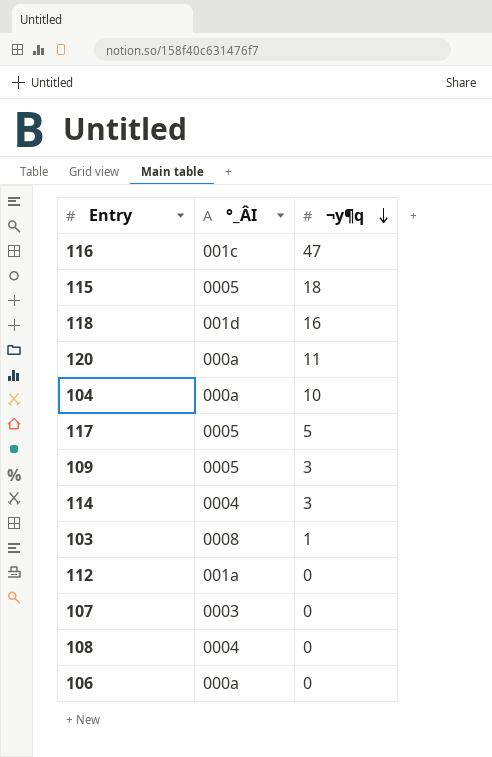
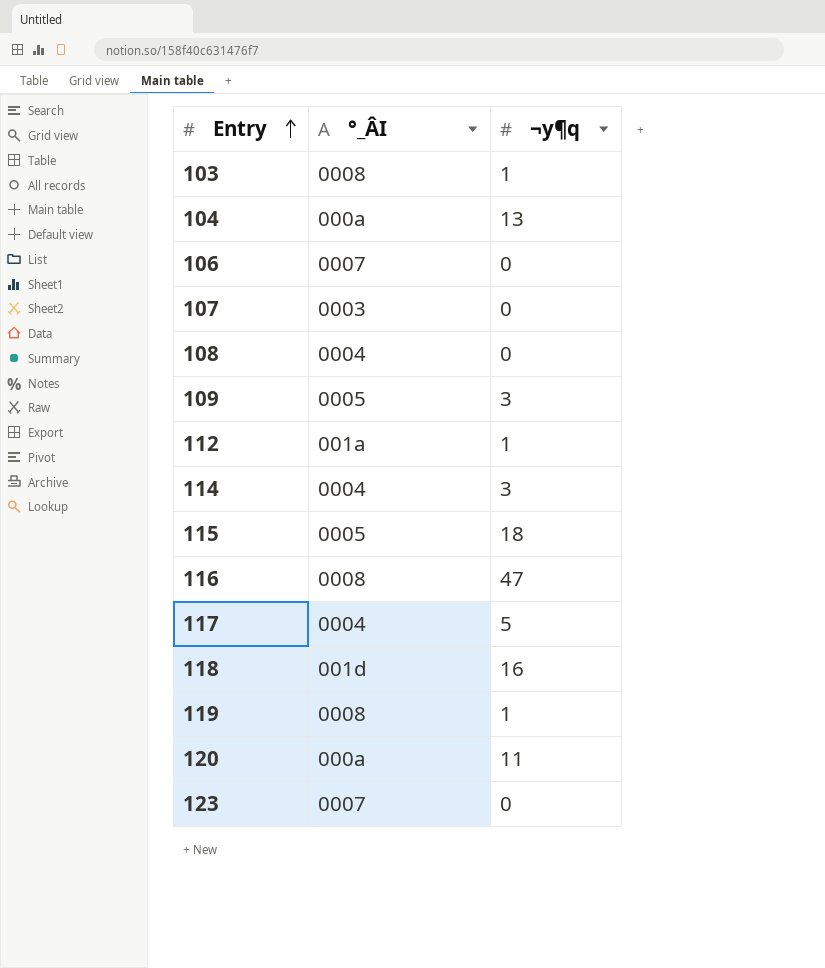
row order: ¬y¶q descending -> Entry ascending
104 | ¬y¶q: 10 -> 13
106 | °_ÂI: 000a -> 0007
112 | ¬y¶q: 0 -> 1
116 | °_ÂI: 001c -> 0008
117 | °_ÂI: 0005 -> 0004
row 119: none -> 0008 | 1
row 123: none -> 0007 | 0

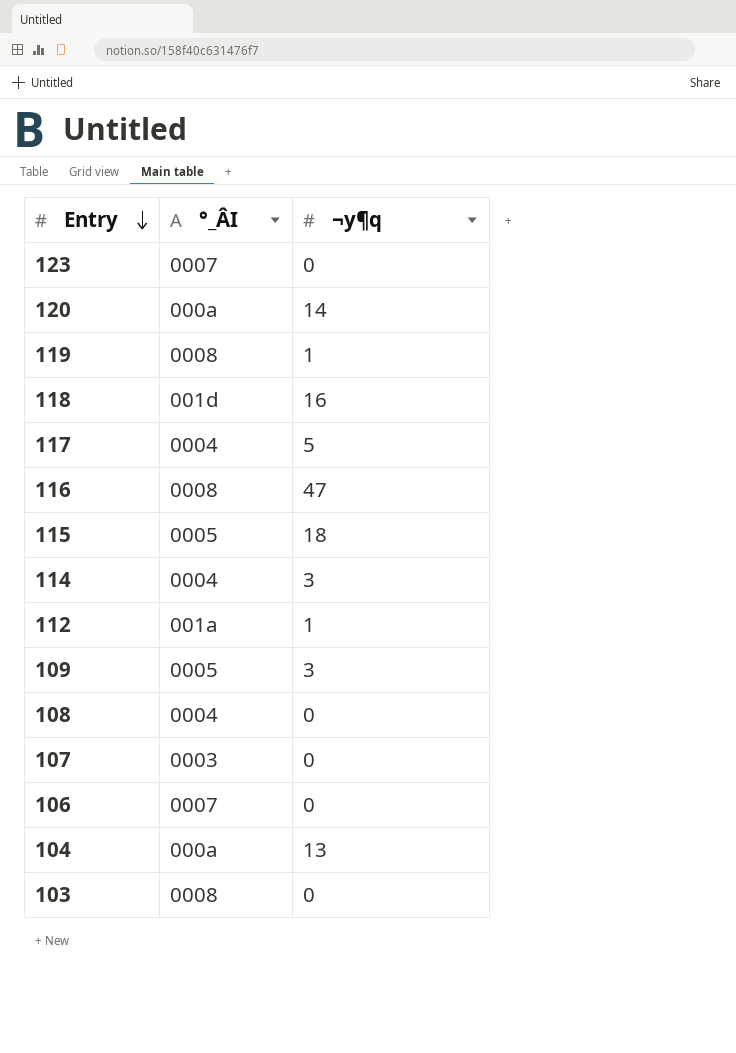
row order: Entry ascending -> Entry descending
120 | ¬y¶q: 11 -> 14
103 | ¬y¶q: 1 -> 0

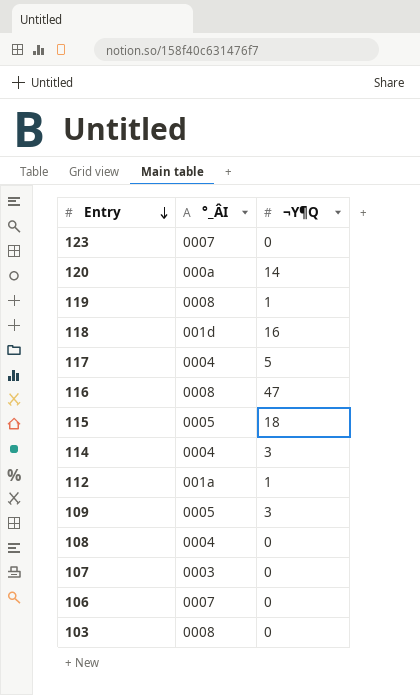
column name: ¬y¶q -> ¬Y¶Q
row 104: 000a | 13 -> none

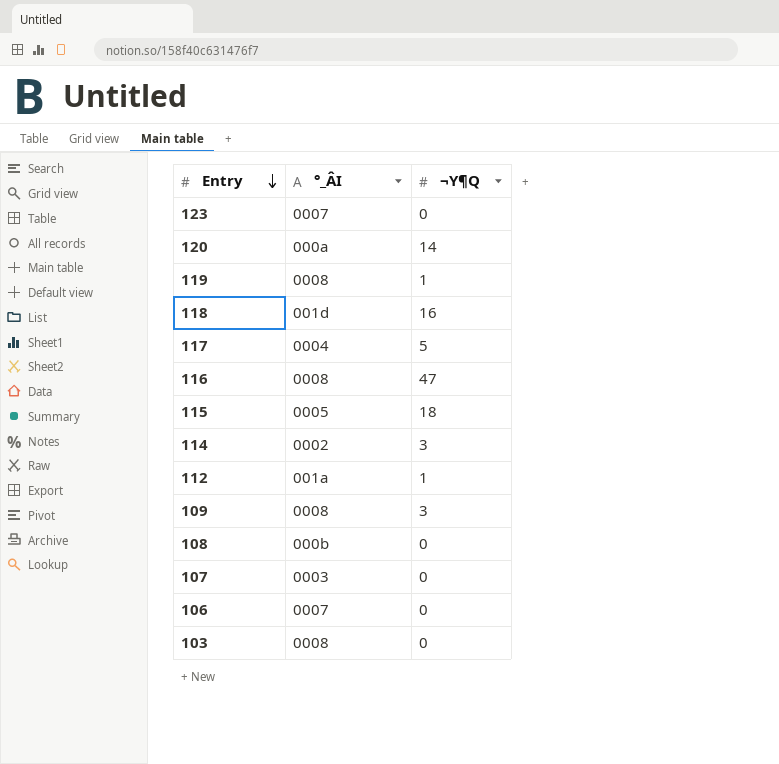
114 | °_ÂI: 0004 -> 0002
109 | °_ÂI: 0005 -> 0008
108 | °_ÂI: 0004 -> 000b

